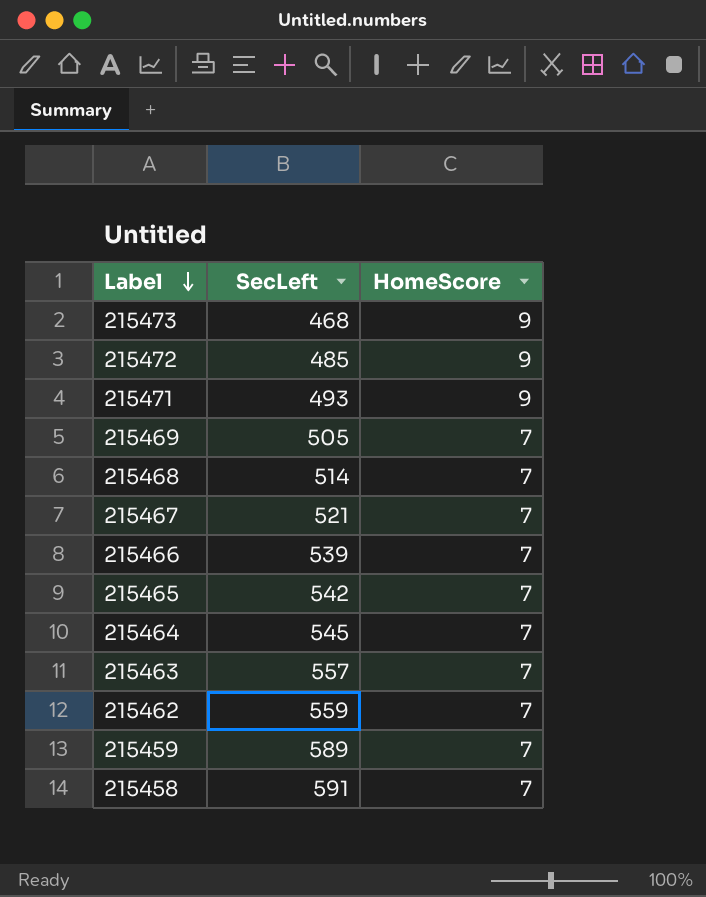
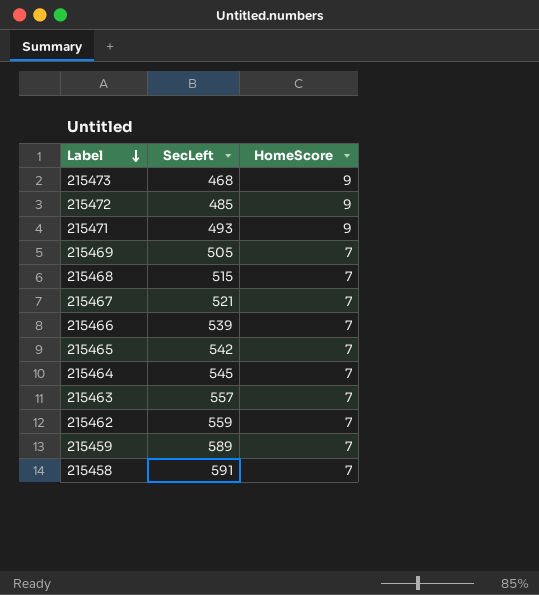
215468 | SecLeft: 514 -> 515

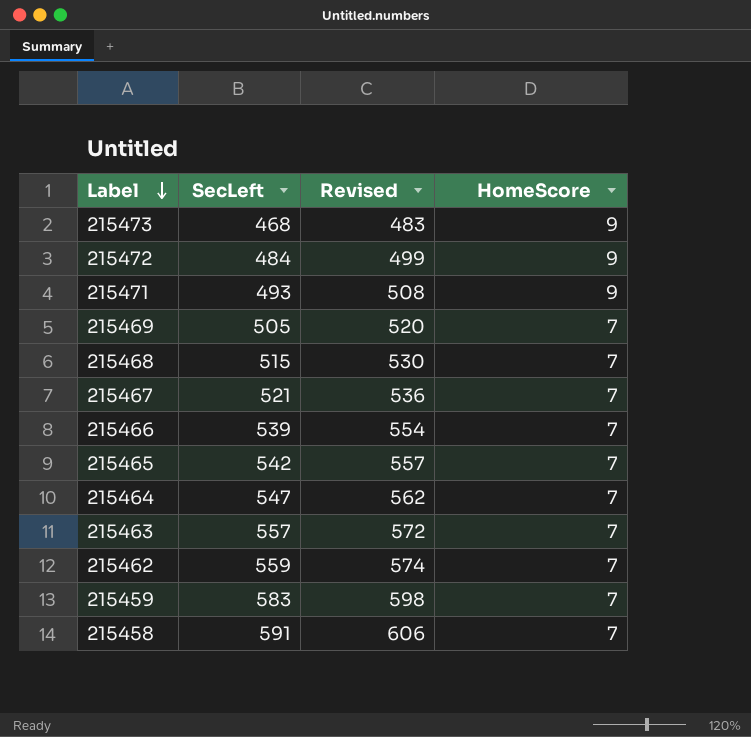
column Revised | formula: none -> [SecLeft] + 15
215472 | SecLeft: 485 -> 484
215464 | SecLeft: 545 -> 547
215459 | SecLeft: 589 -> 583

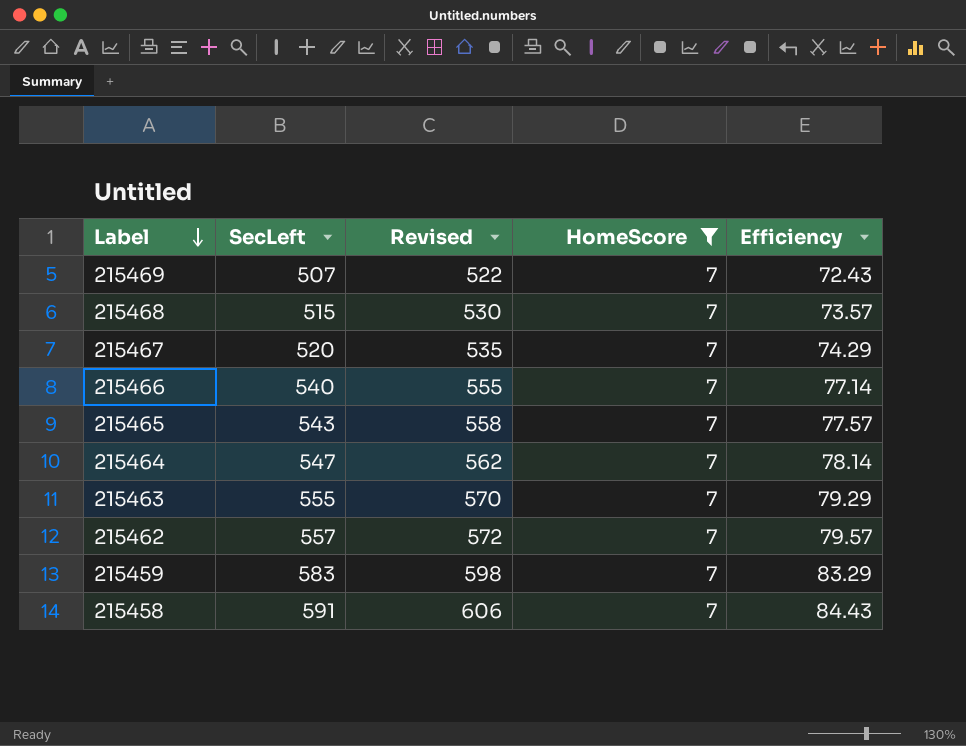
filter: none -> HomeScore = 7
column Efficiency | formula: none -> [SecLeft] / [HomeScore]
215469 | SecLeft: 505 -> 507
215469 | Revised: 520 -> 522
215467 | SecLeft: 521 -> 520
215467 | Revised: 536 -> 535
215466 | SecLeft: 539 -> 540
215466 | Revised: 554 -> 555
215465 | SecLeft: 542 -> 543
215465 | Revised: 557 -> 558
215463 | SecLeft: 557 -> 555
215463 | Revised: 572 -> 570
215462 | SecLeft: 559 -> 557
215462 | Revised: 574 -> 572

